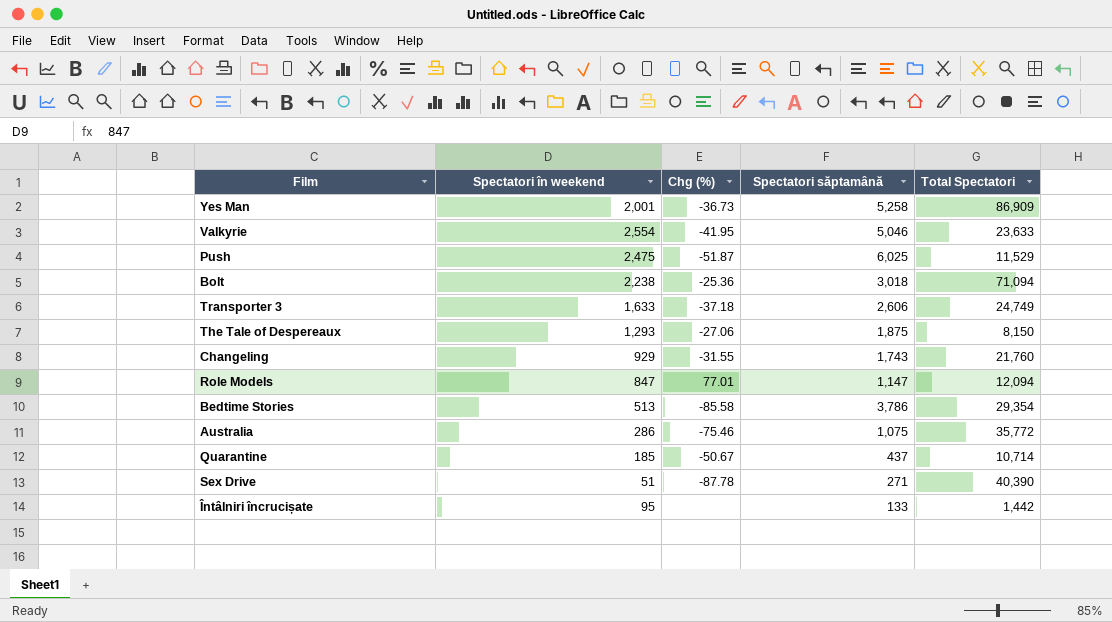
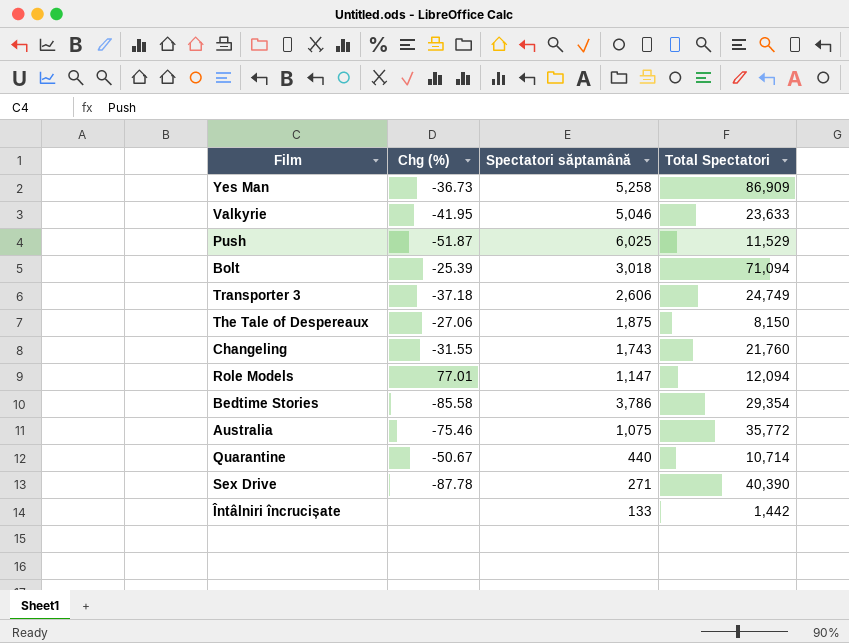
column Spectatori în weekend | position: 2 -> none
Bolt | Chg (%): -25.36 -> -25.39
Quarantine | Spectatori săptamână: 437 -> 440

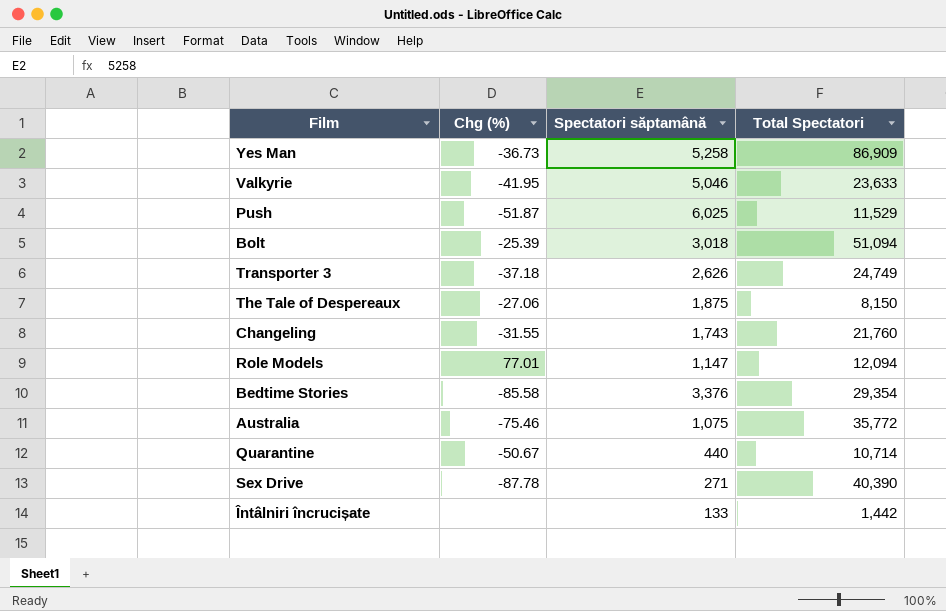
Bolt | Total Spectatori: 71,094 -> 51,094
Transporter 3 | Spectatori săptamână: 2,606 -> 2,626
Bedtime Stories | Spectatori săptamână: 3,786 -> 3,376

